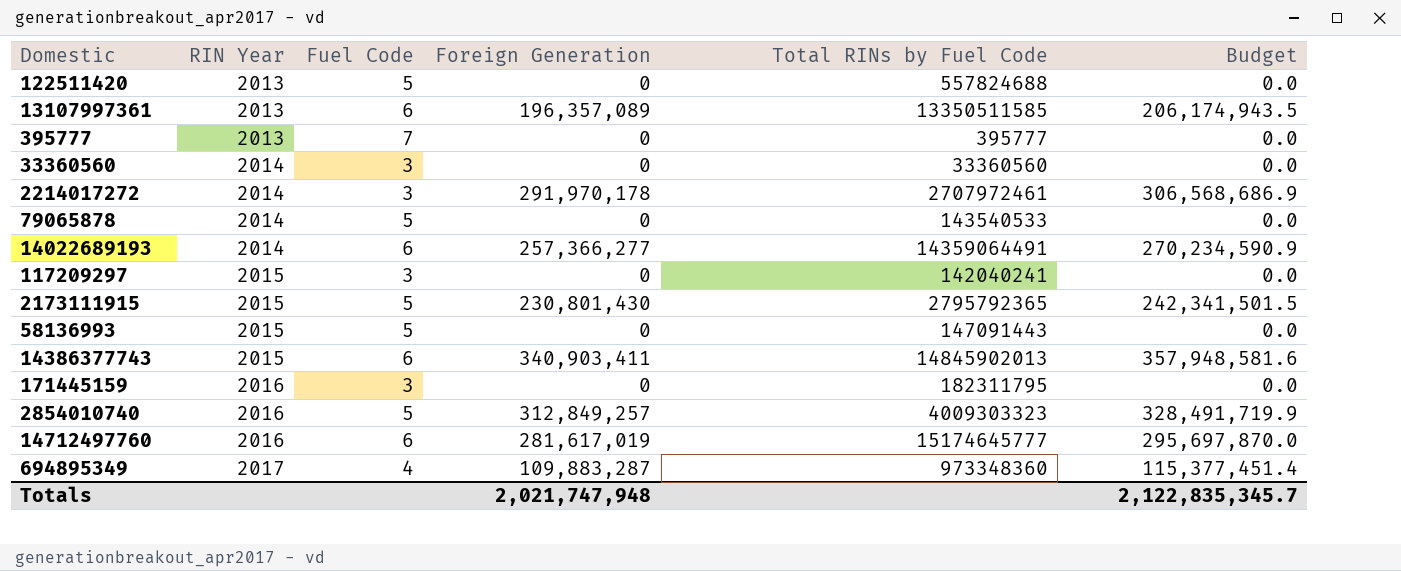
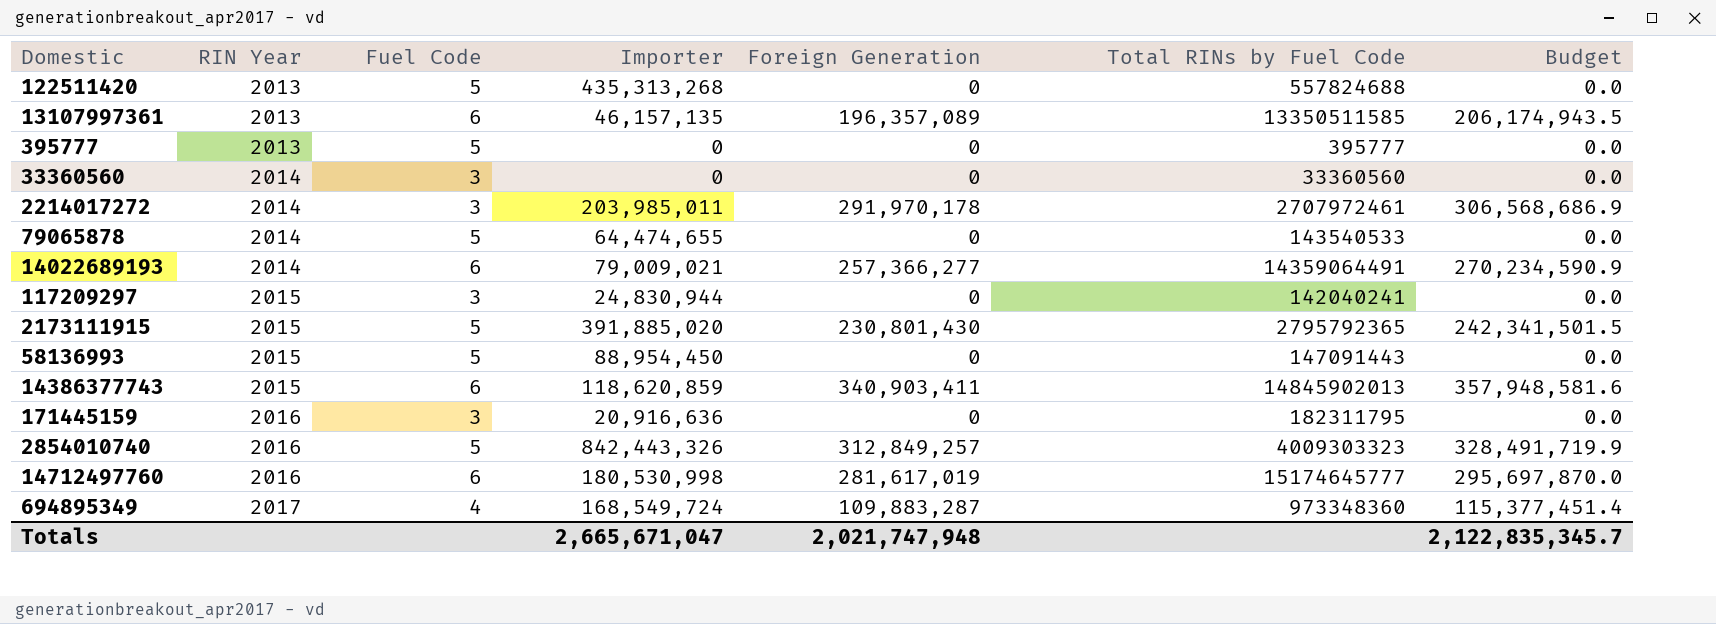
column Importer | position: none -> 4
395777 | Fuel Code: 7 -> 5

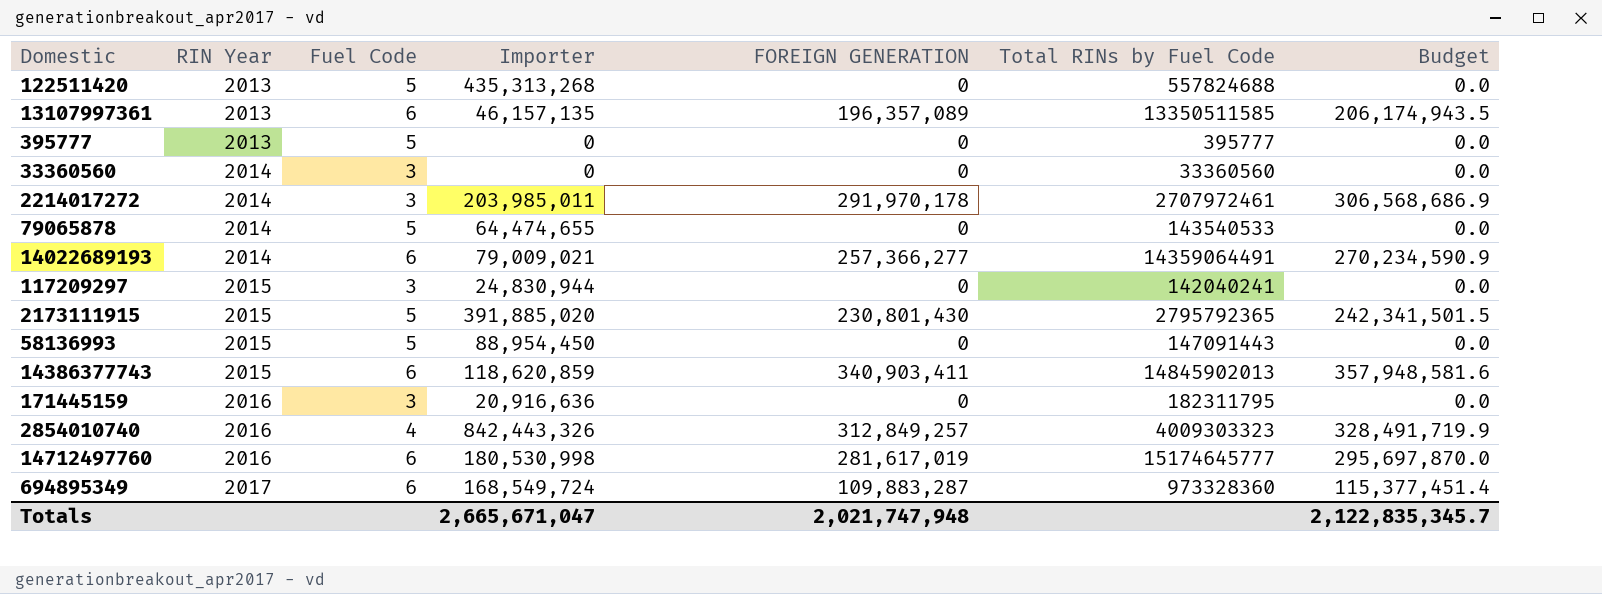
column name: Foreign Generation -> FOREIGN GENERATION
2854010740 | Fuel Code: 5 -> 4
694895349 | Fuel Code: 4 -> 6
694895349 | Total RINs by Fuel Code: 973348360 -> 973328360

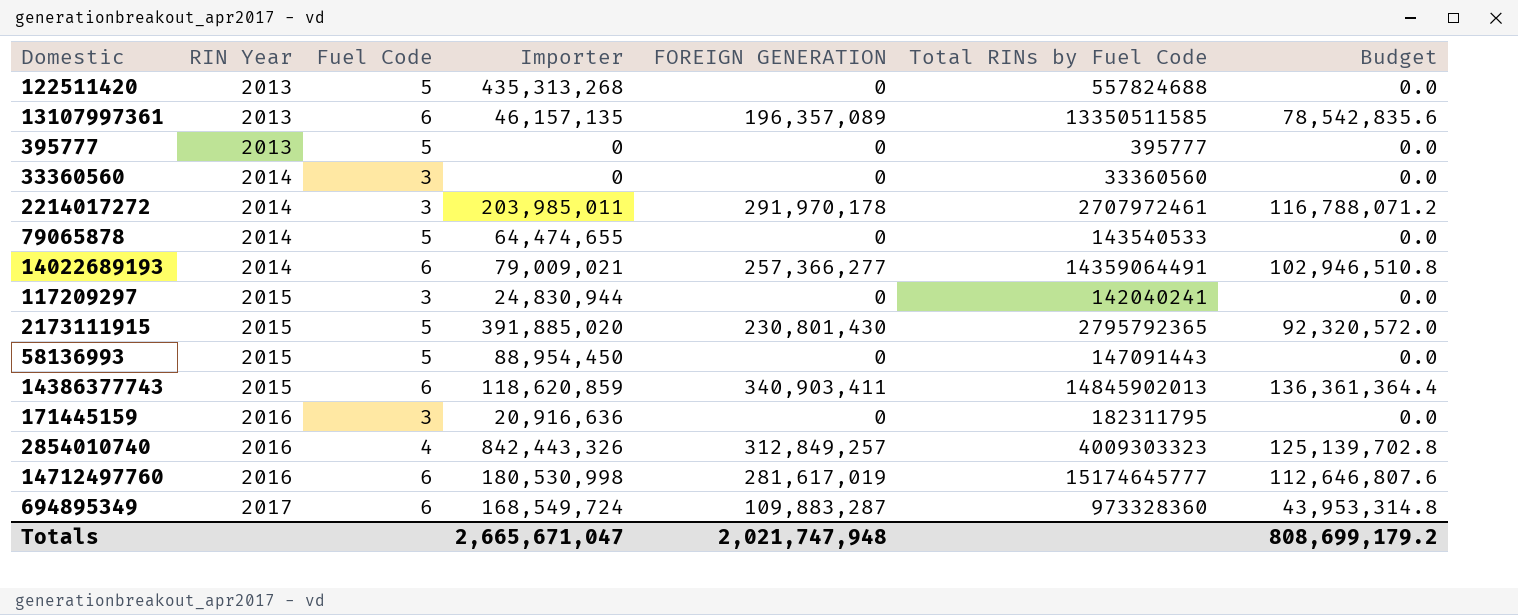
column Budget | formula: [FOREIGN GENERATION] * 1.05 -> [FOREIGN GENERATION] * 0.4
Totals | Budget: 2,122,835,345.7 -> 808,699,179.2

